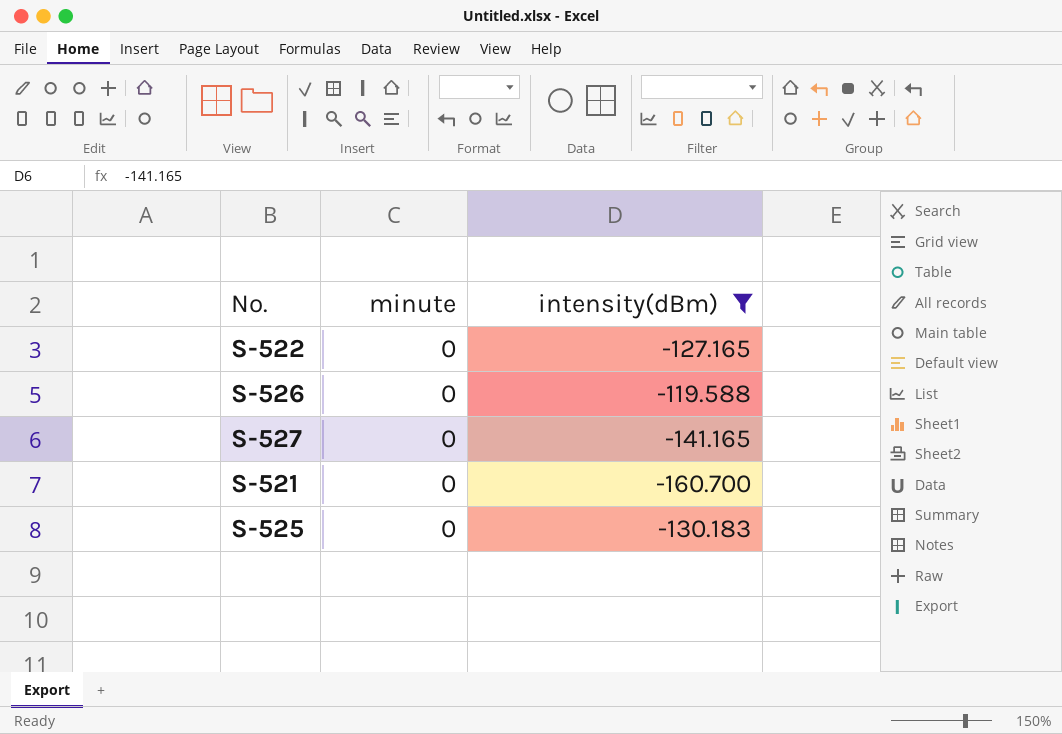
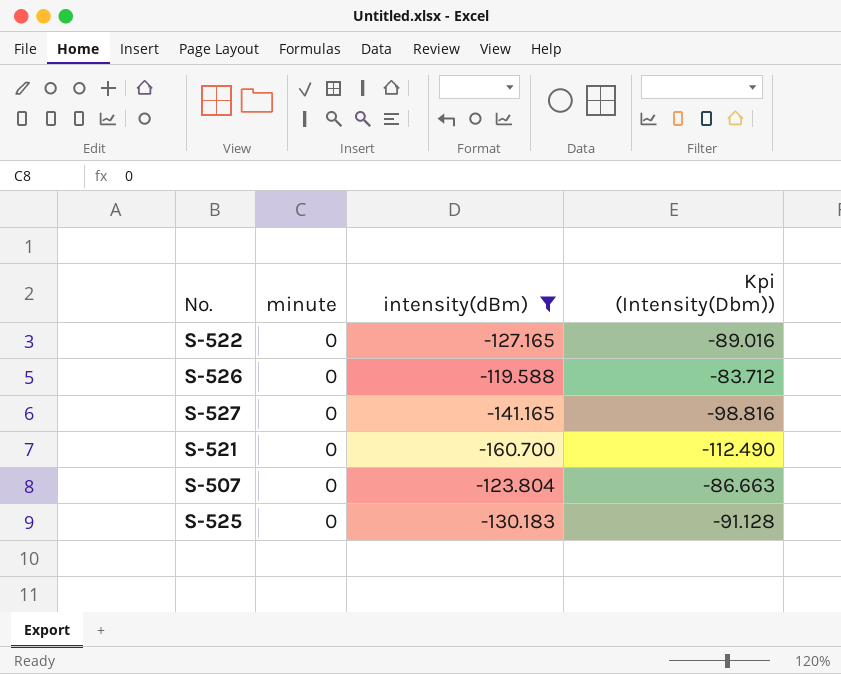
column Kpi (Intensity(Dbm)) | formula: none -> [intensity(dBm)] * 0.7
row S-507: none -> 0 | -123.804 | -86.663

